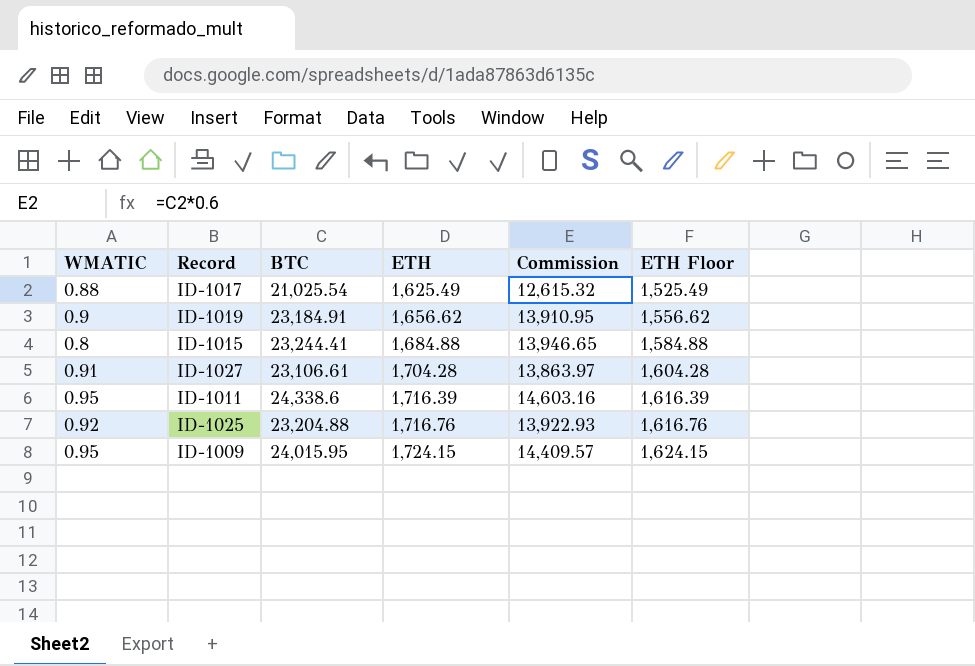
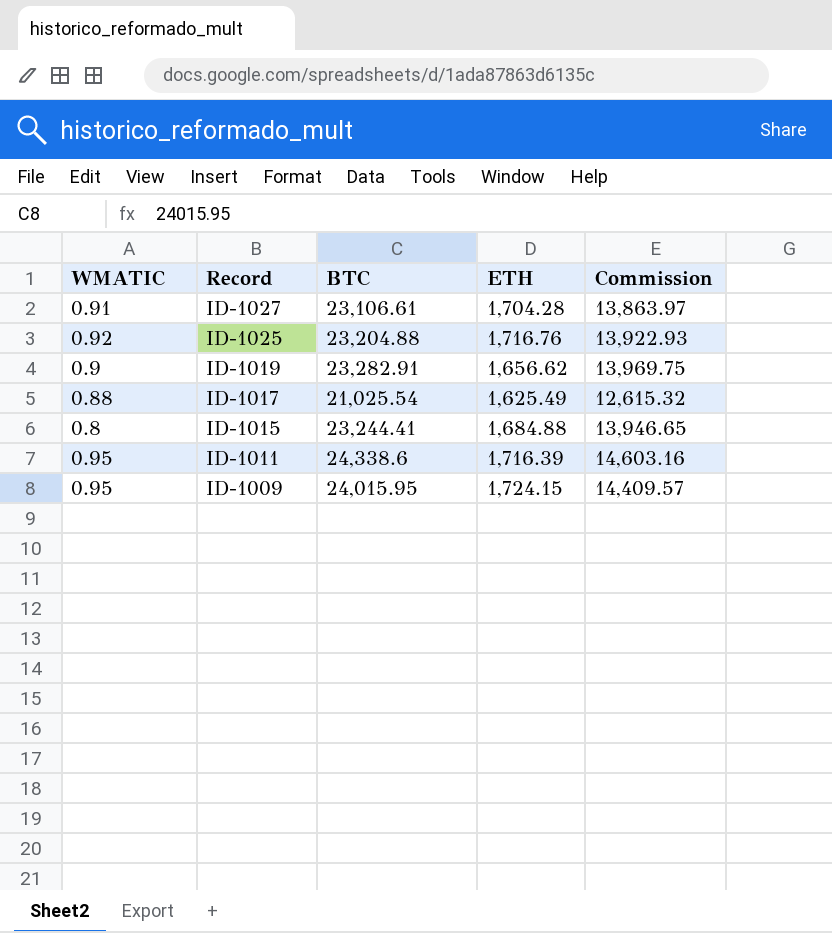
row order: ETH ascending -> Record descending
column ETH Floor | formula: [ETH] - 100 -> none
ID-1019 | BTC: 23,184.91 -> 23,282.91
ID-1019 | Commission: 13,910.95 -> 13,969.75

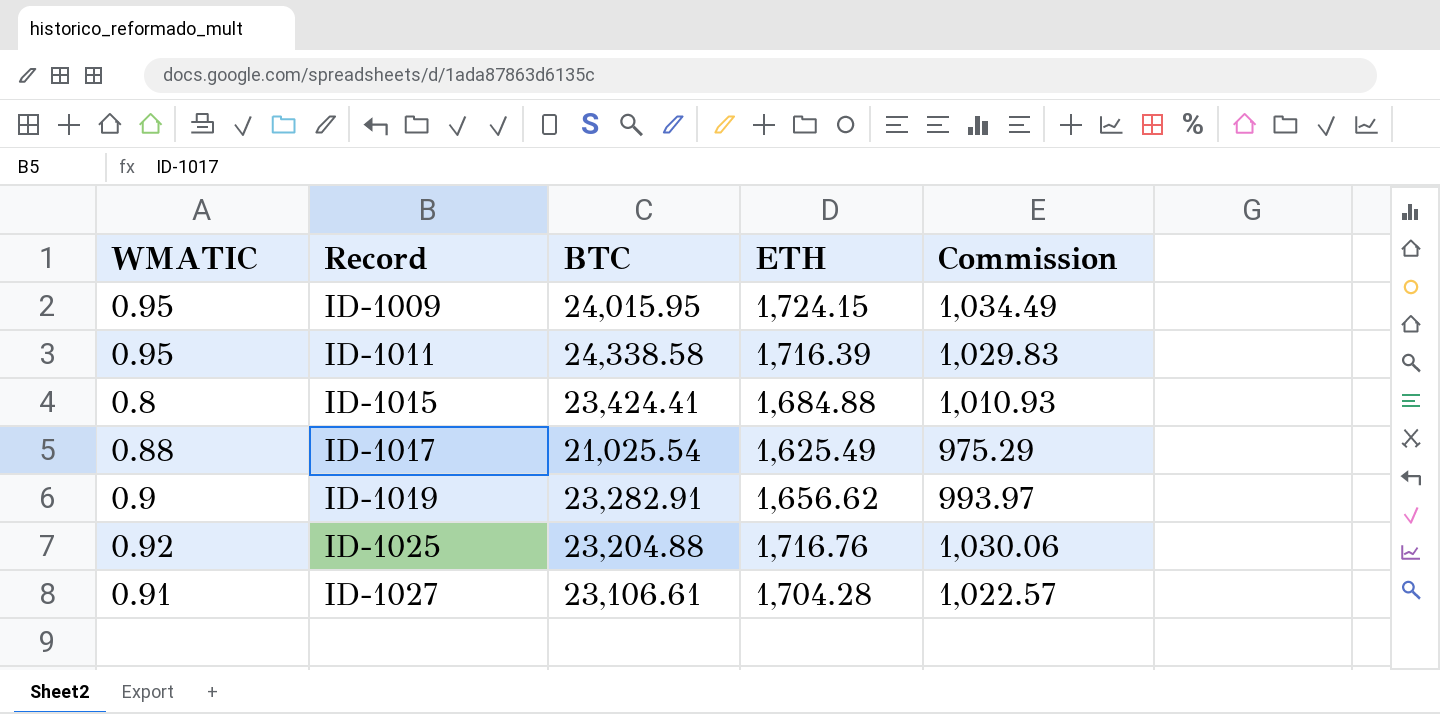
row order: Record descending -> Record ascending
column Commission | formula: [BTC] * 0.6 -> [ETH] * 0.6
ID-1011 | BTC: 24,338.6 -> 24,338.58
ID-1015 | BTC: 23,244.41 -> 23,424.41

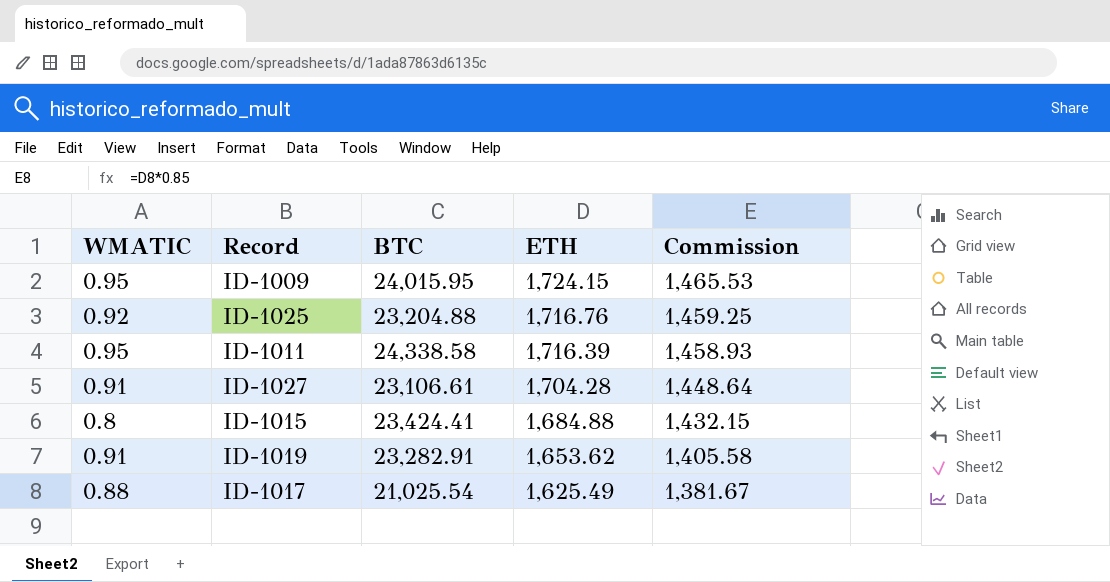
row order: Record ascending -> ETH descending
column Commission | formula: [ETH] * 0.6 -> [ETH] * 0.85
ID-1019 | WMATIC: 0.9 -> 0.91
ID-1019 | ETH: 1,656.62 -> 1,653.62

